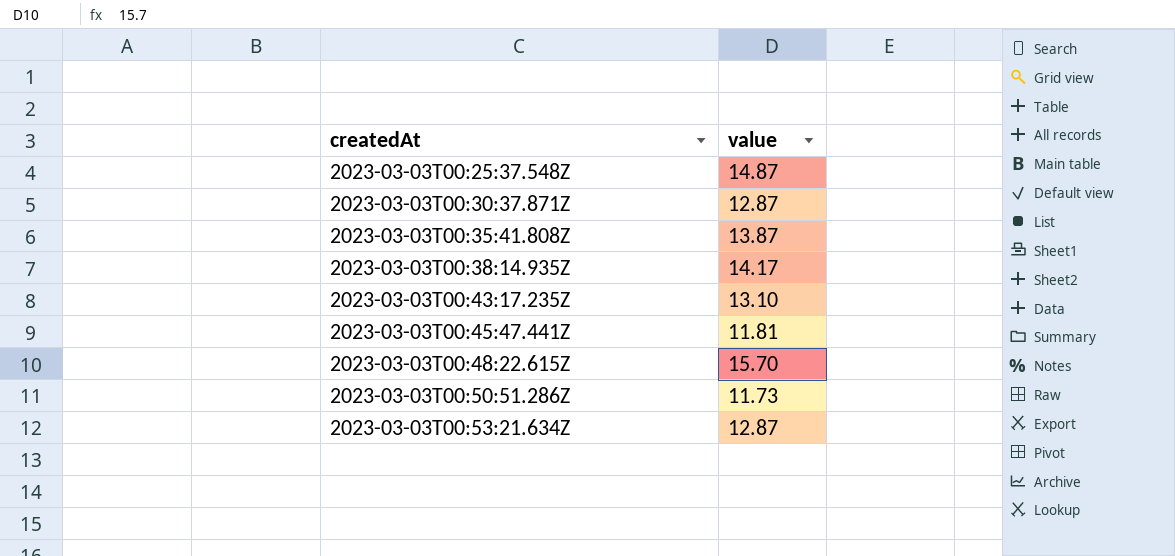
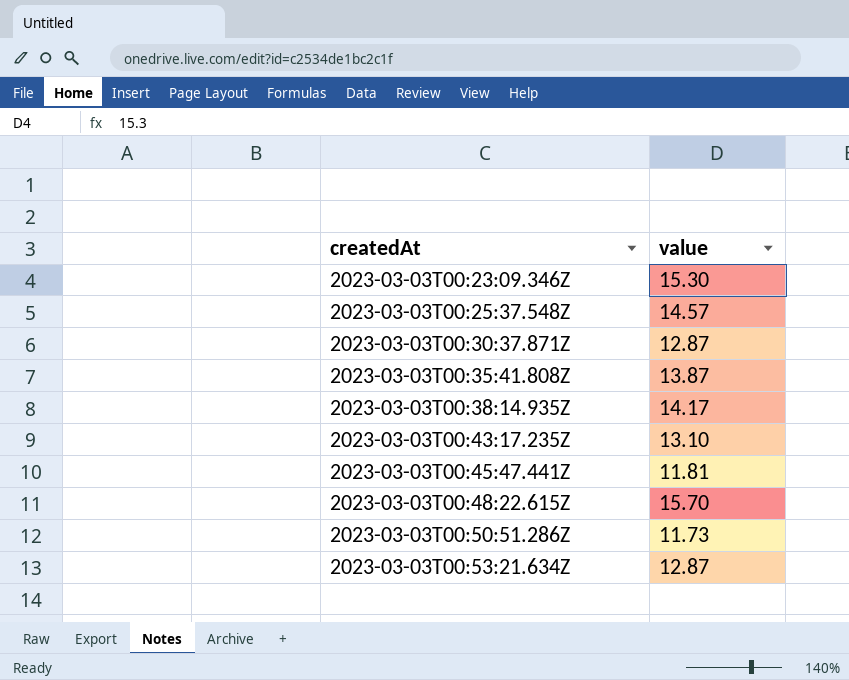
row 2023-03-03T00:23:09.346Z: none -> 15.30
2023-03-03T00:25:37.548Z | value: 14.87 -> 14.57

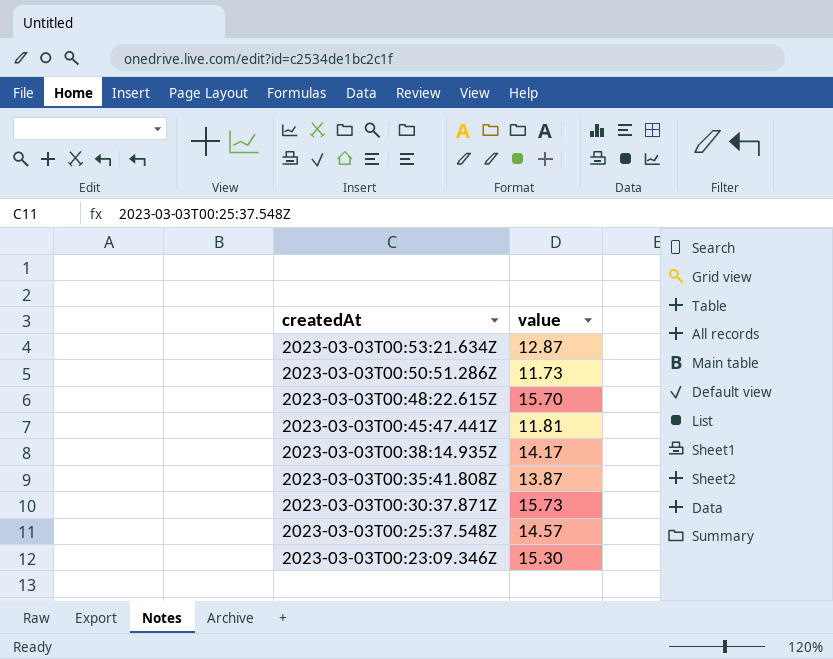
row order: createdAt ascending -> createdAt descending
row 2023-03-03T00:43:17.235Z: 13.10 -> none
2023-03-03T00:30:37.871Z | value: 12.87 -> 15.73

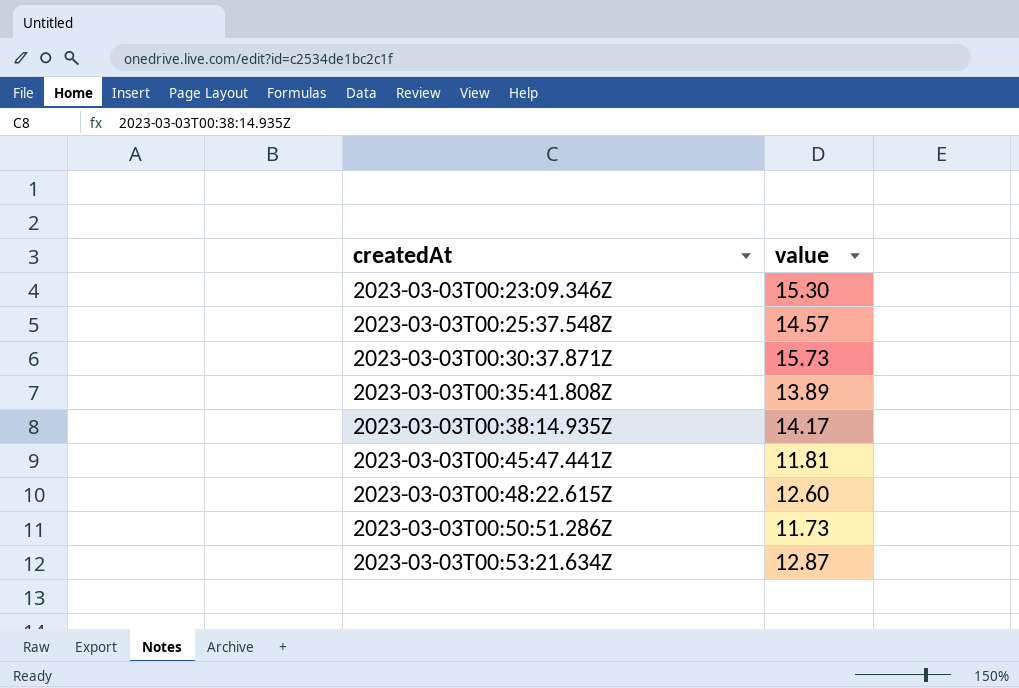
row order: createdAt descending -> createdAt ascending
2023-03-03T00:35:41.808Z | value: 13.87 -> 13.89
2023-03-03T00:48:22.615Z | value: 15.70 -> 12.60

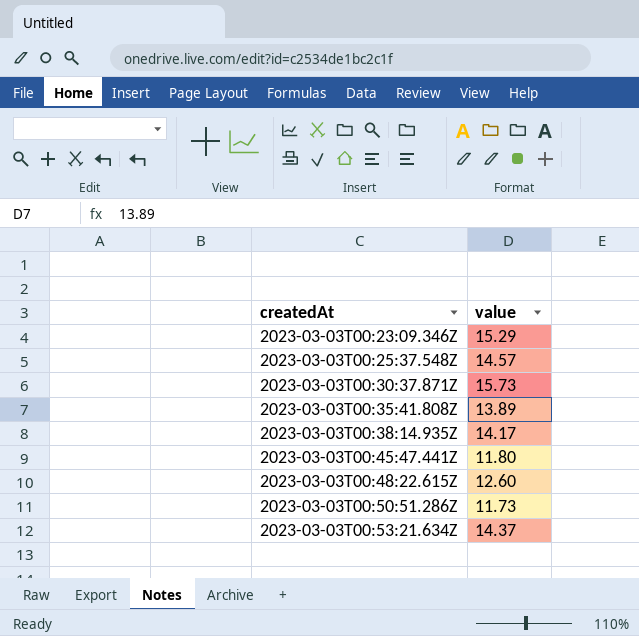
2023-03-03T00:23:09.346Z | value: 15.30 -> 15.29
2023-03-03T00:45:47.441Z | value: 11.81 -> 11.80
2023-03-03T00:53:21.634Z | value: 12.87 -> 14.37

